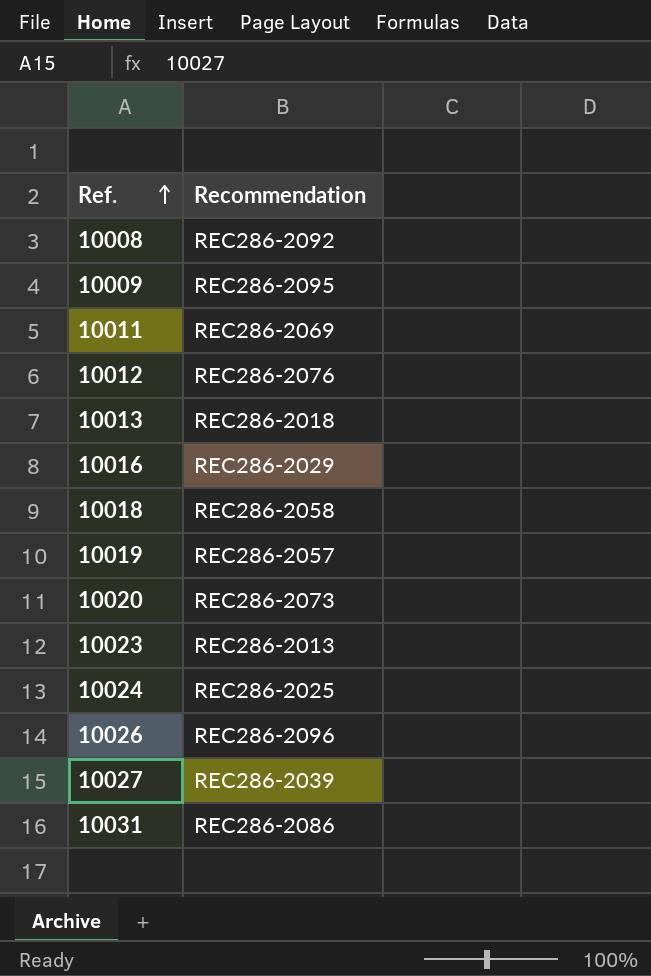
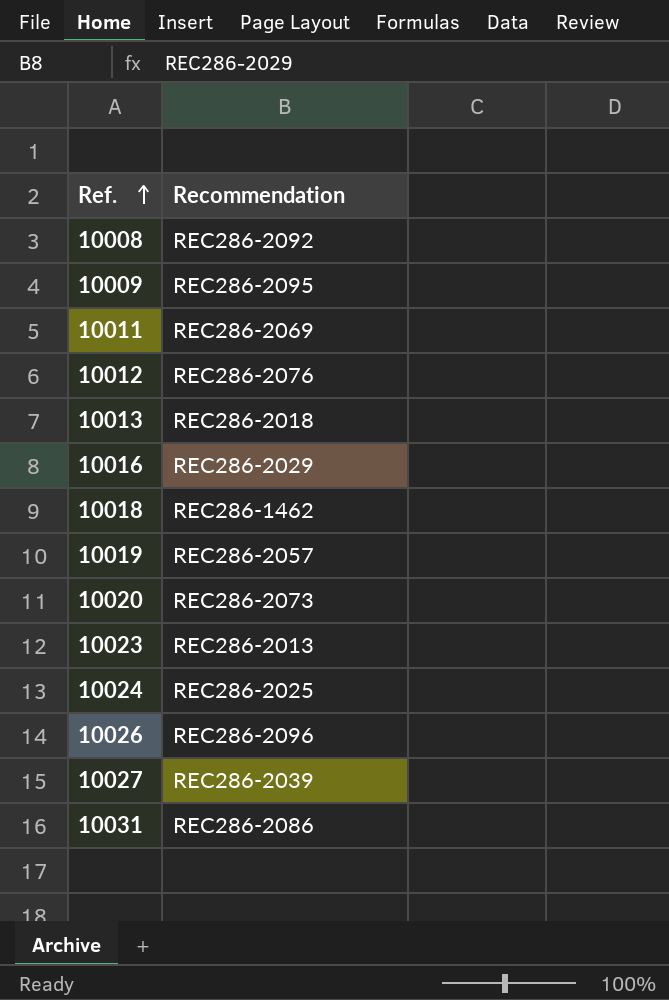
10018 | Recommendation: REC286-2058 -> REC286-1462

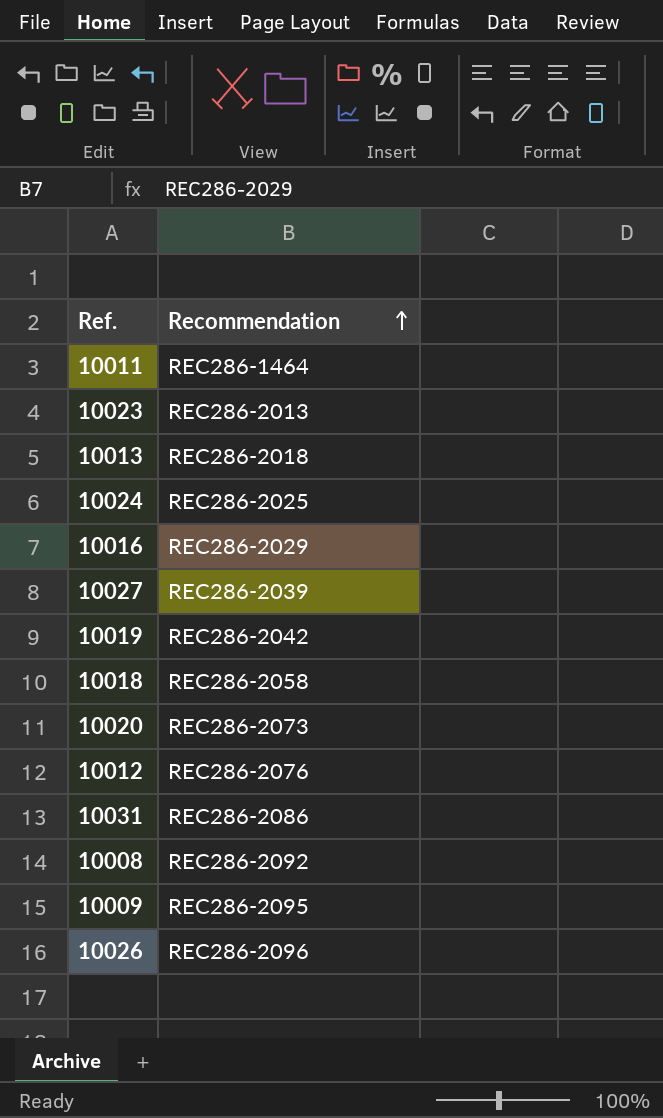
row order: Ref. ascending -> Recommendation ascending
10011 | Recommendation: REC286-2069 -> REC286-1464
10019 | Recommendation: REC286-2057 -> REC286-2042
10018 | Recommendation: REC286-1462 -> REC286-2058

